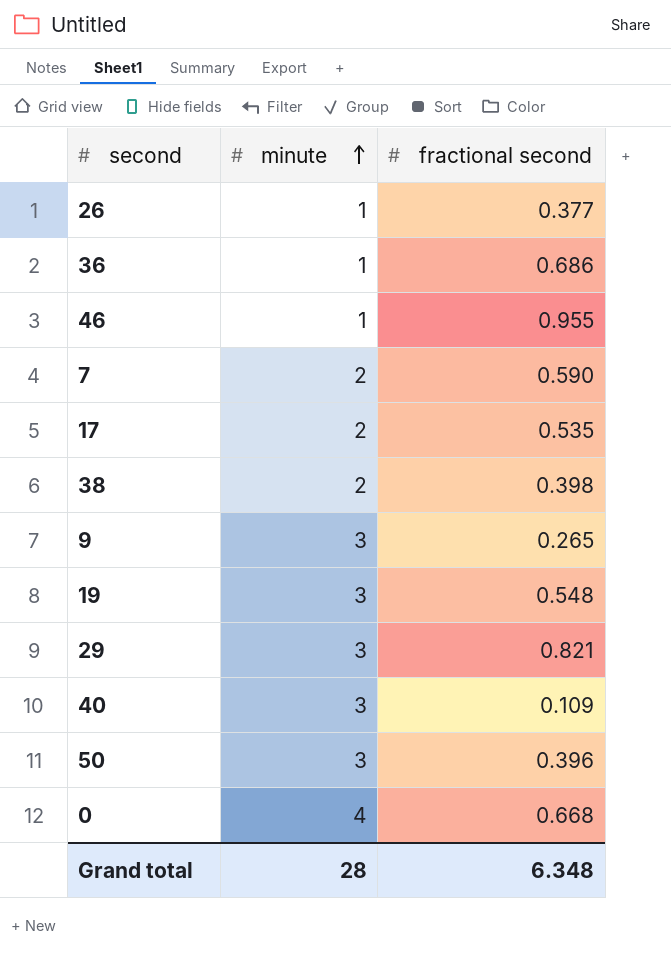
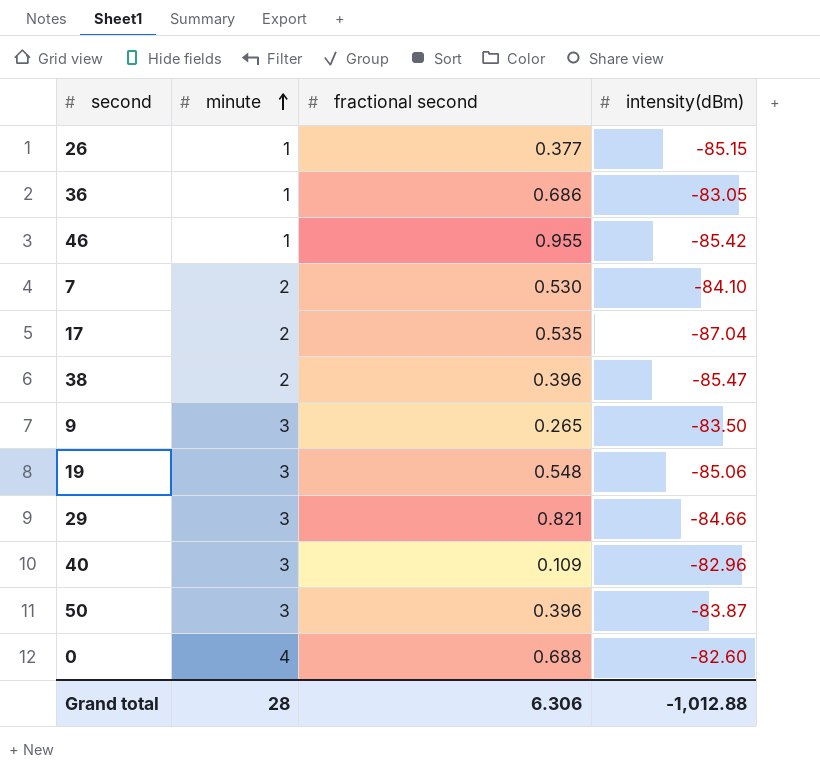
column intensity(dBm) | position: none -> 4
7 | fractional second: 0.590 -> 0.530
38 | fractional second: 0.398 -> 0.396
0 | fractional second: 0.668 -> 0.688
Grand total | fractional second: 6.348 -> 6.306

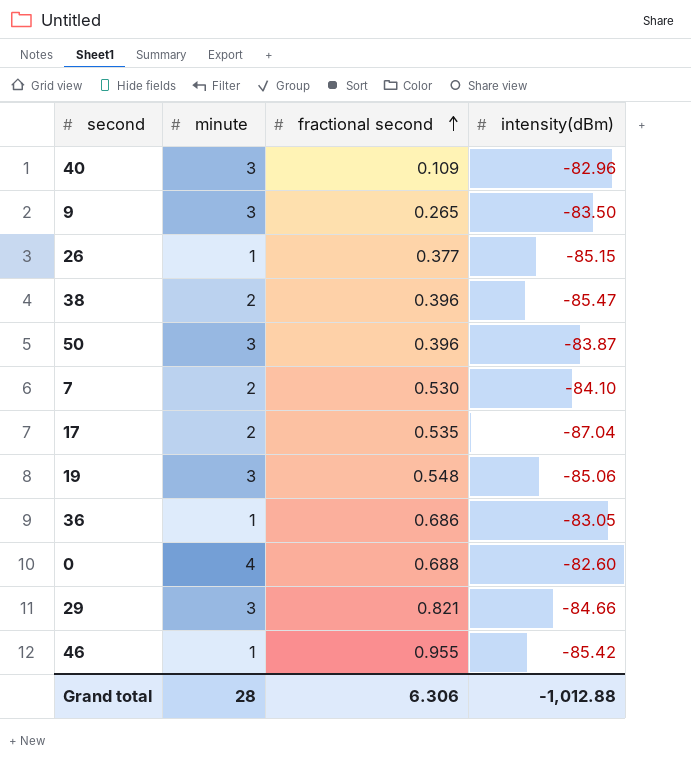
row order: minute ascending -> fractional second ascending

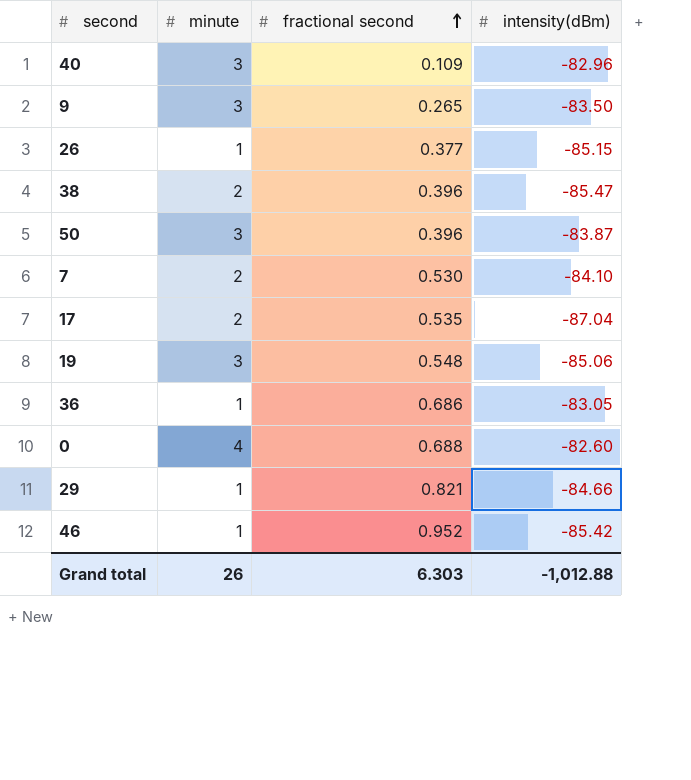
29 | minute: 3 -> 1
46 | fractional second: 0.955 -> 0.952
Grand total | minute: 28 -> 26
Grand total | fractional second: 6.306 -> 6.303

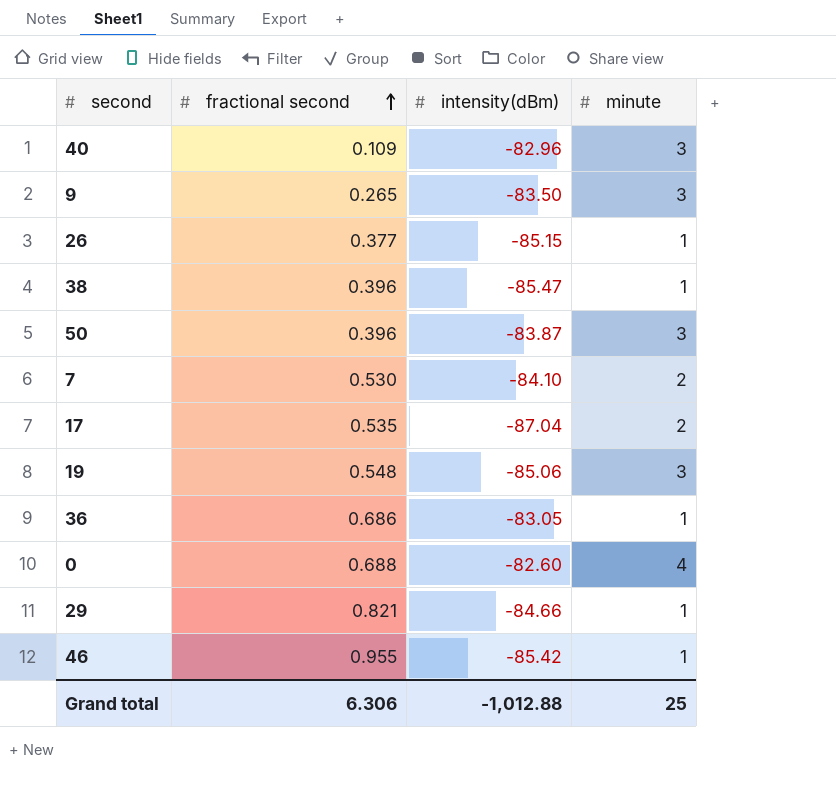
column minute | position: 2 -> 4
38 | minute: 2 -> 1
46 | fractional second: 0.952 -> 0.955
Grand total | fractional second: 6.303 -> 6.306
Grand total | minute: 26 -> 25

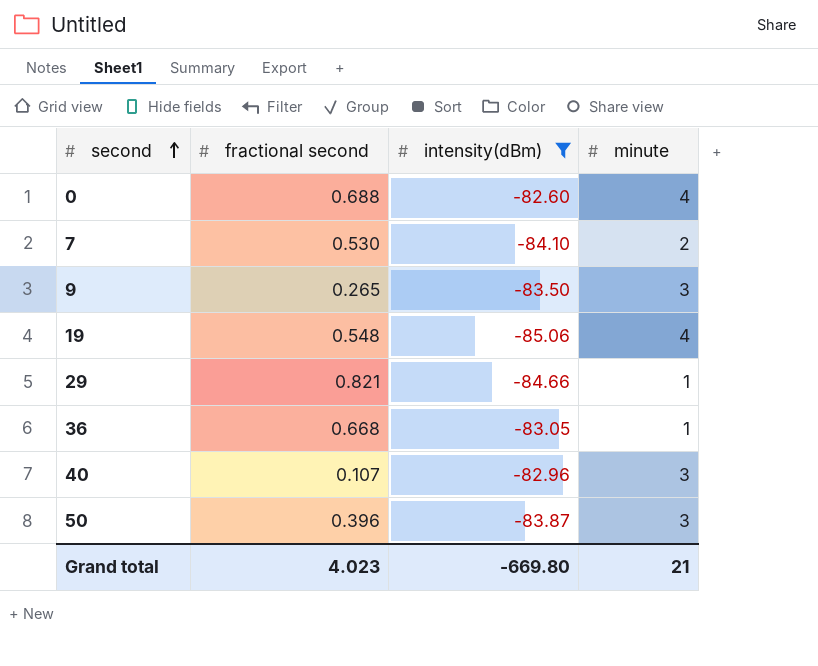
filter: none -> intensity(dBm) >= -85.06
row order: fractional second ascending -> second ascending
19 | minute: 3 -> 4
36 | fractional second: 0.686 -> 0.668
40 | fractional second: 0.109 -> 0.107
Grand total | fractional second: 6.306 -> 4.023
Grand total | intensity(dBm): -1,012.88 -> -669.80
Grand total | minute: 25 -> 21

